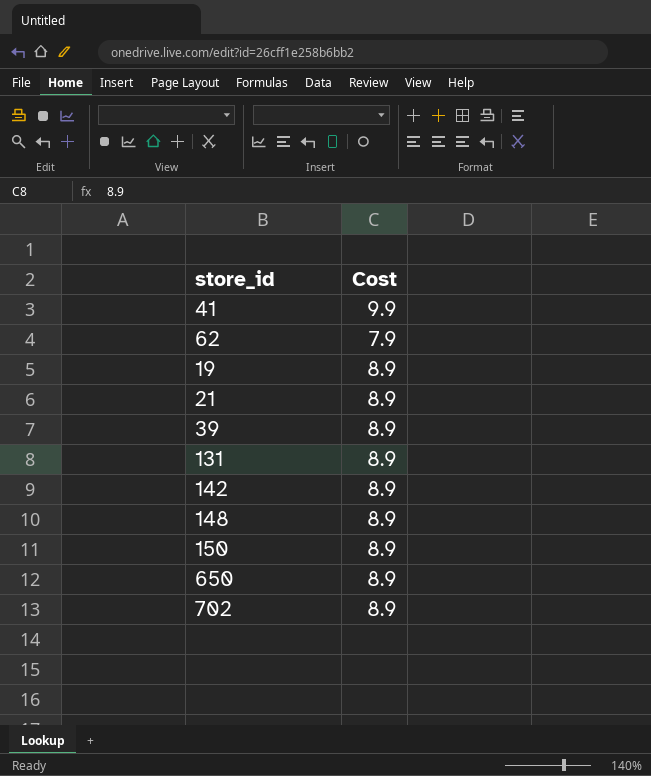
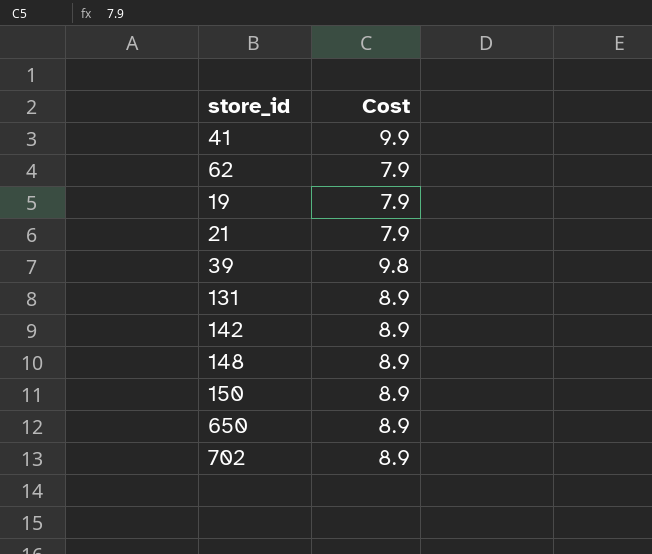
19 | Cost: 8.9 -> 7.9
21 | Cost: 8.9 -> 7.9
39 | Cost: 8.9 -> 9.8

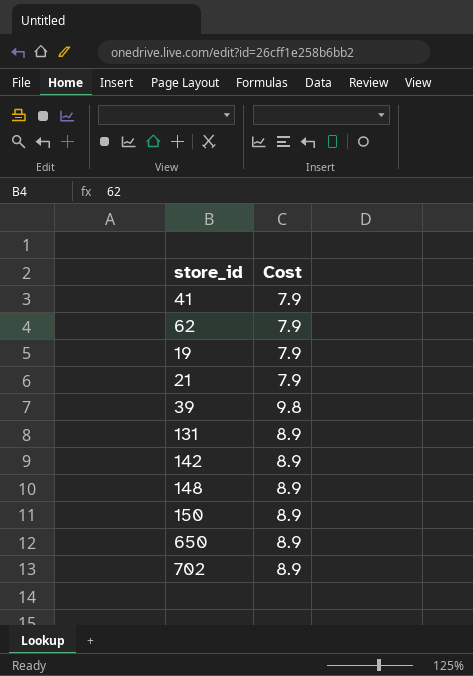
41 | Cost: 9.9 -> 7.9

